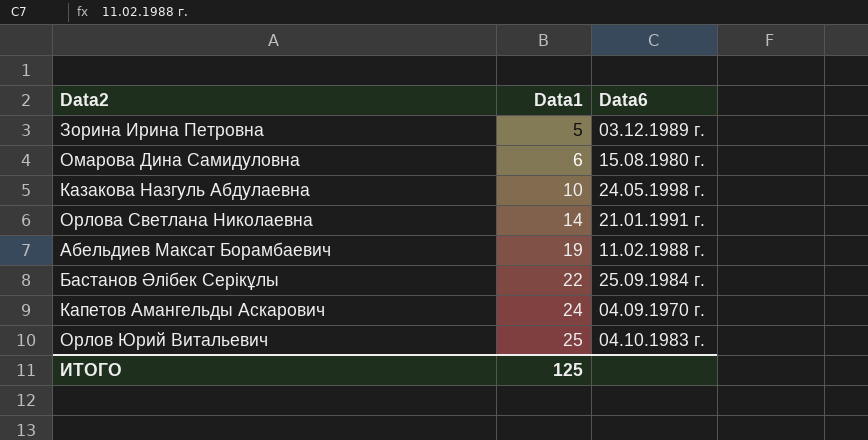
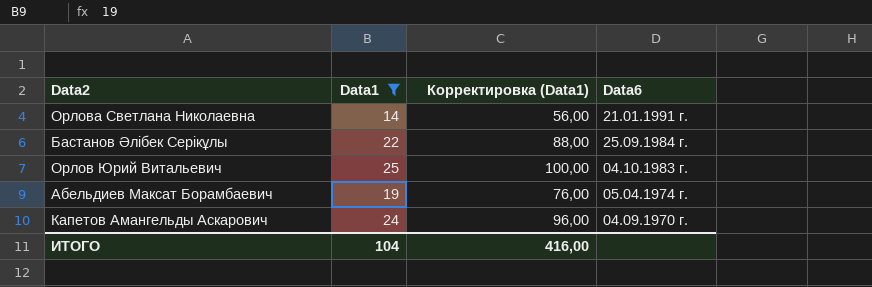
filter: none -> Data1 >= 14
row order: Data1 ascending -> Data6 descending
column Корректировка (Data1) | formula: none -> [Data1] * 4
Абельдиев Максат Борамбаевич | Data6: 11.02.1988 г. -> 05.04.1974 г.
ИТОГО | Data1: 125 -> 104

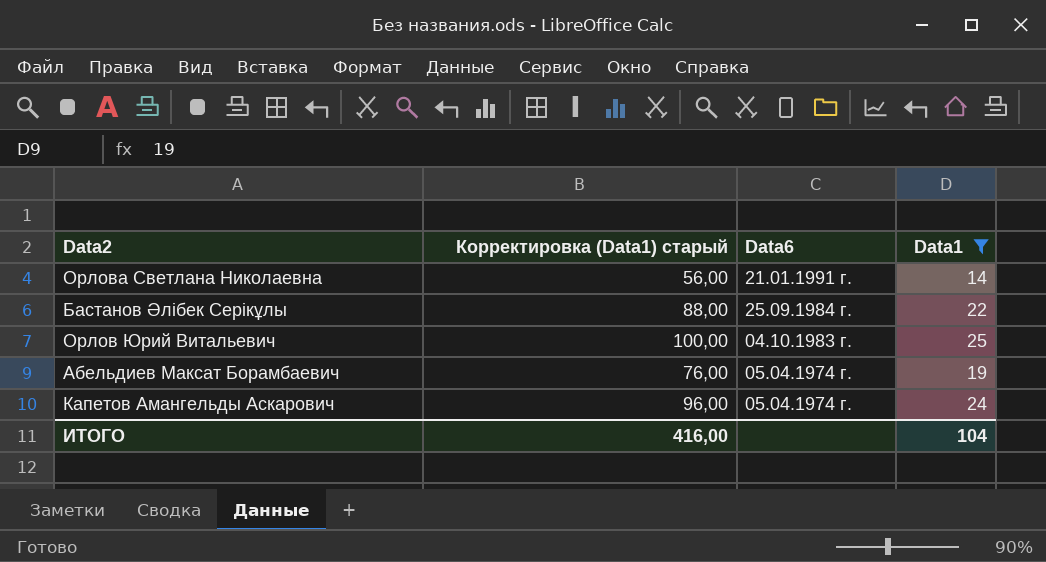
column name: Корректировка (Data1) -> Корректировка (Data1) старый
column Data1 | position: 2 -> 4
Капетов Амангельды Аскарович | Data6: 04.09.1970 г. -> 05.04.1974 г.

